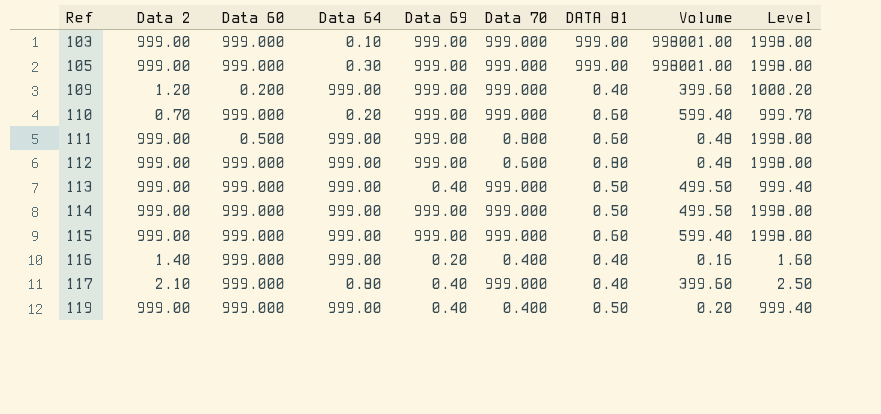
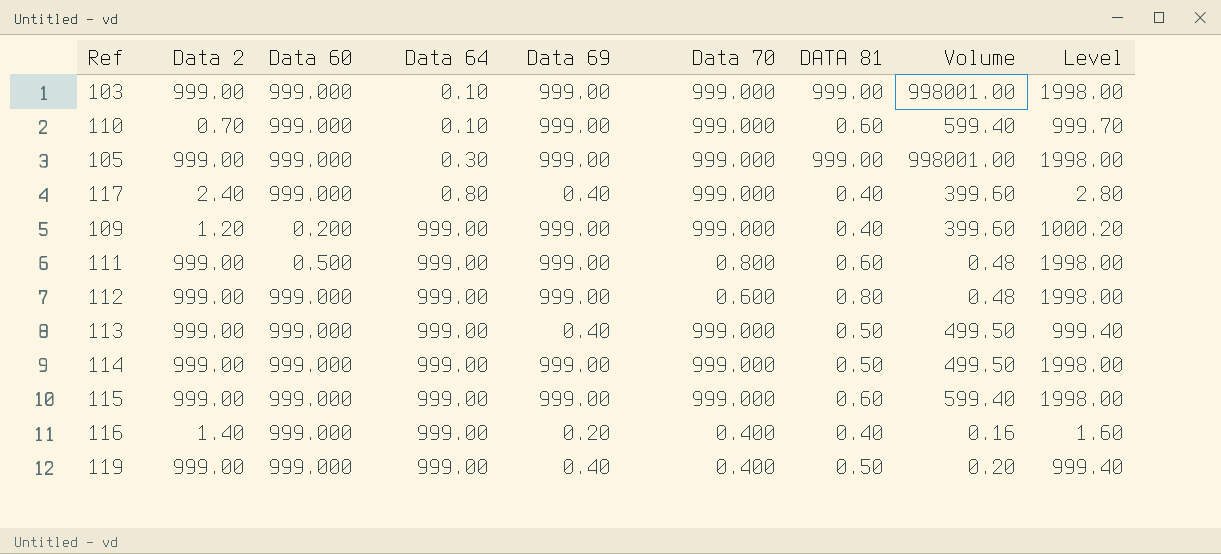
row order: Ref ascending -> Data 64 ascending
110 | Data 64: 0.20 -> 0.10
117 | Data 2: 2.10 -> 2.40
117 | Level: 2.50 -> 2.80

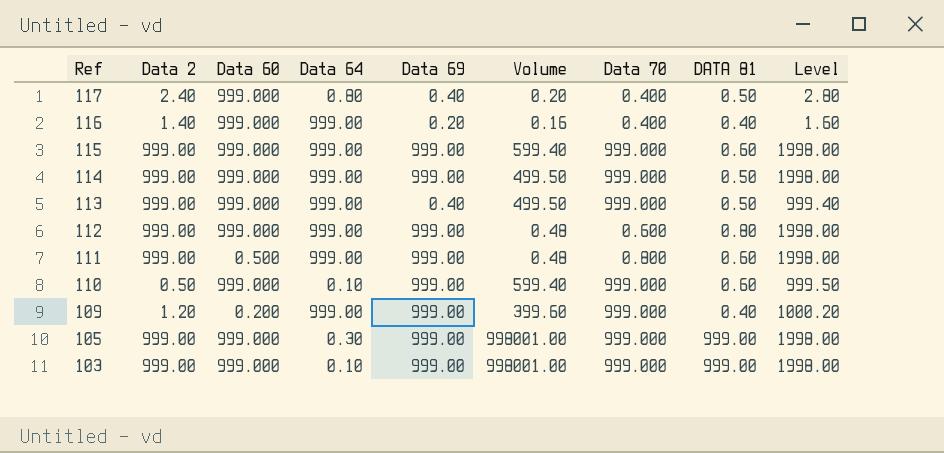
row order: Data 64 ascending -> Ref descending
column Volume | position: 8 -> 6
row 119: 999.00 | 999.000 | 999.00 | 0.40 | 0.400 | 0.50 | 0.20 | 999.40 -> none
117 | Volume: 399.60 -> 0.20
117 | Data 70: 999.000 -> 0.400
117 | DATA 81: 0.40 -> 0.50
110 | Data 2: 0.70 -> 0.50
110 | Level: 999.70 -> 999.50

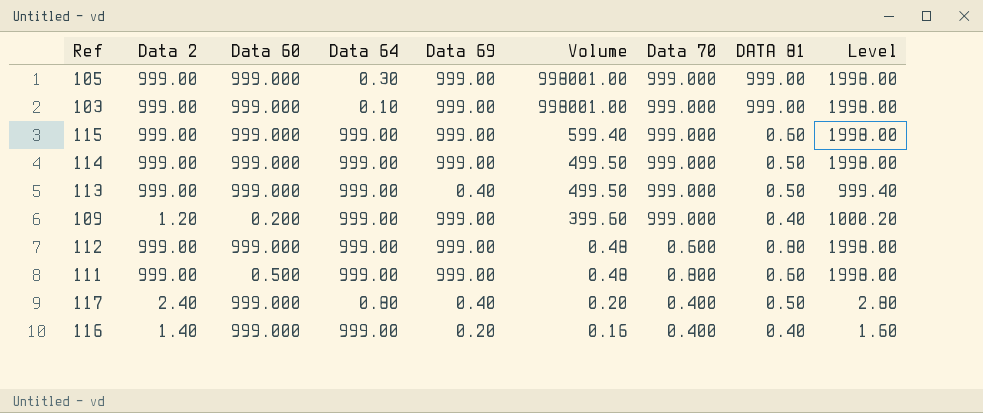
row order: Ref descending -> Volume descending
row 110: 0.50 | 999.000 | 0.10 | 999.00 | 599.40 | 999.000 | 0.60 | 999.50 -> none

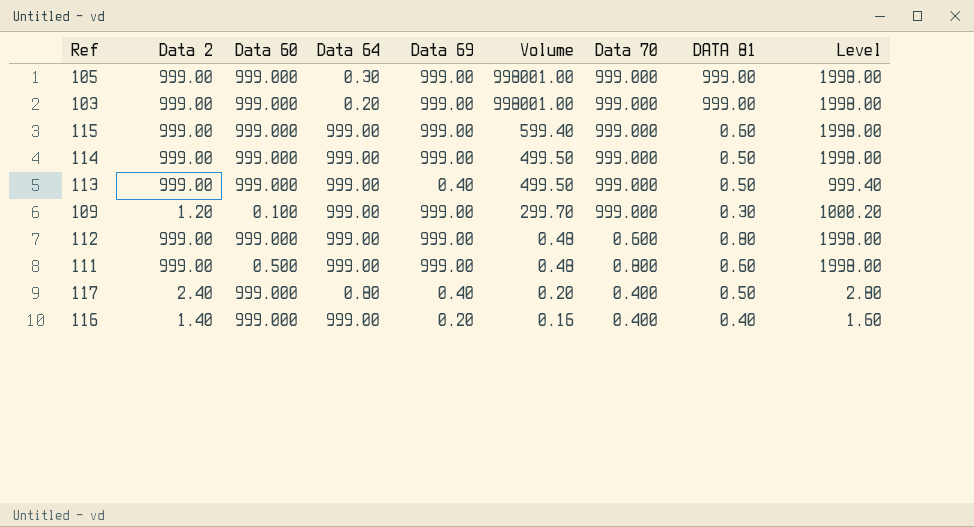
103 | Data 64: 0.10 -> 0.20
109 | Data 60: 0.200 -> 0.100
109 | Volume: 399.60 -> 299.70
109 | DATA 81: 0.40 -> 0.30

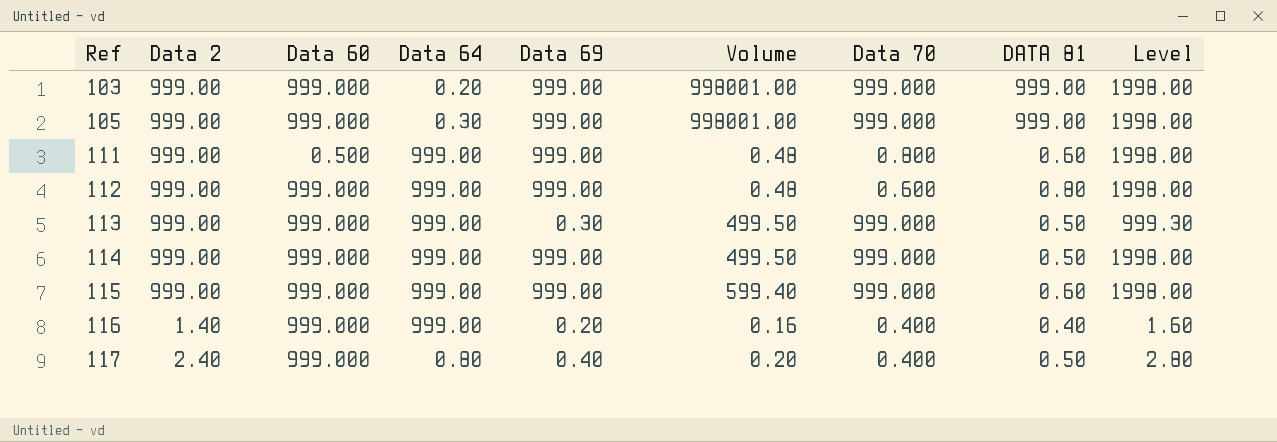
row order: Volume descending -> Ref ascending
row 109: 1.20 | 0.100 | 999.00 | 999.00 | 299.70 | 999.000 | 0.30 | 1000.20 -> none
113 | Data 69: 0.40 -> 0.30
113 | Level: 999.40 -> 999.30

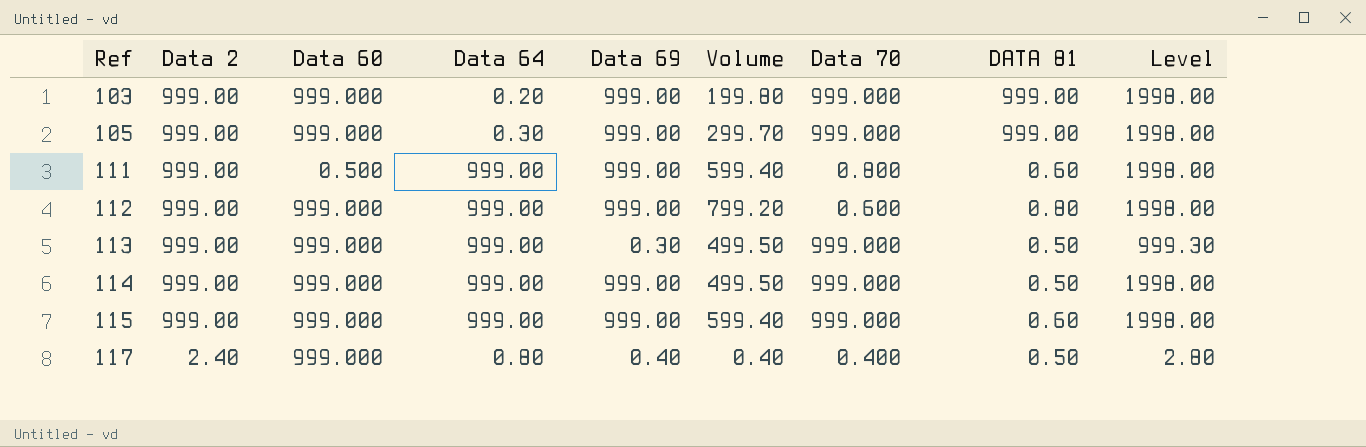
column Volume | formula: [Data 70] * [DATA 81] -> [Data 64] * [DATA 81]
row 116: 1.40 | 999.000 | 999.00 | 0.20 | 0.16 | 0.400 | 0.40 | 1.60 -> none

